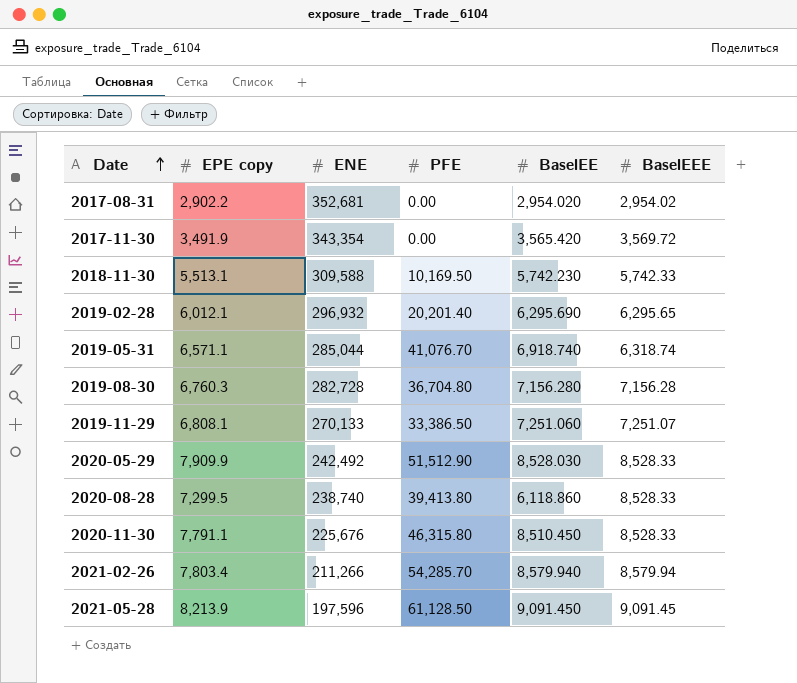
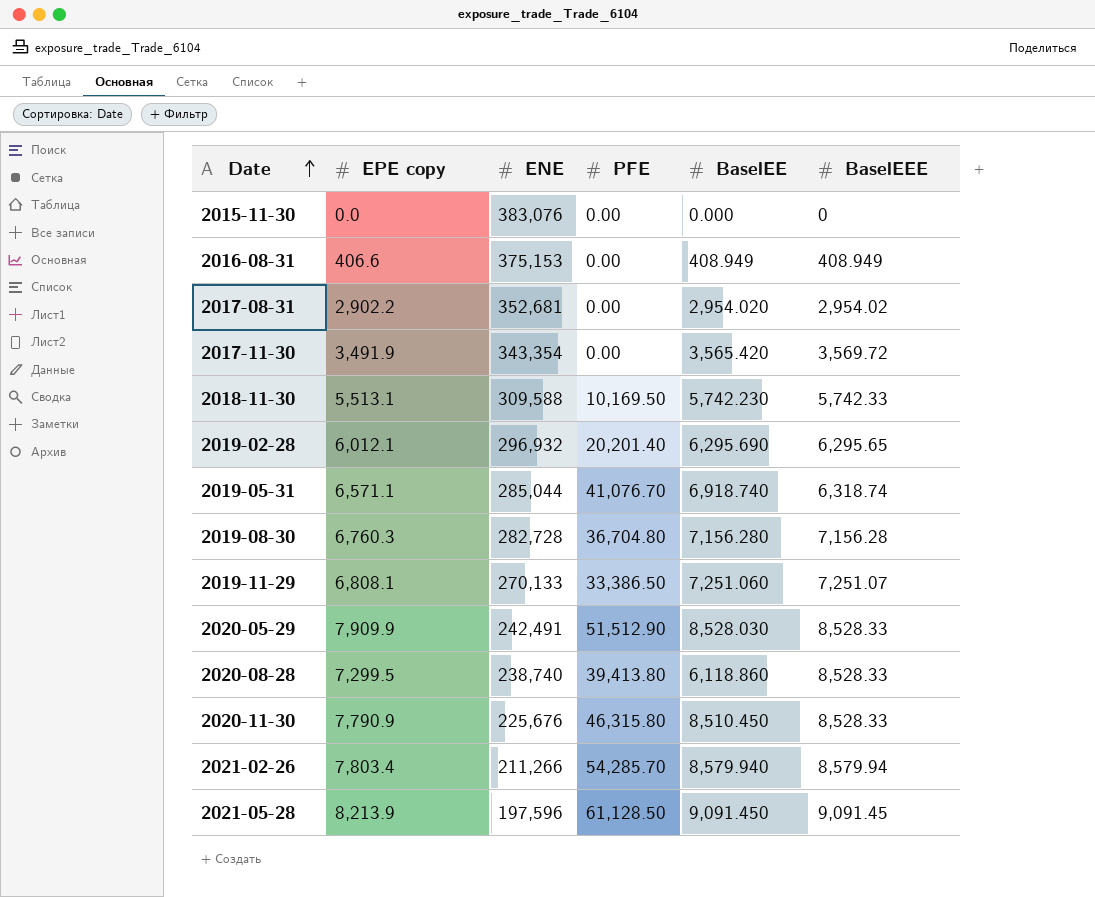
row 2015-11-30: none -> 0.0 | 383,076 | 0.00 | 0.000 | 0
row 2016-08-31: none -> 406.6 | 375,153 | 0.00 | 408.949 | 408.949
2020-05-29 | ENE: 242,492 -> 242,491
2020-11-30 | EPE copy: 7,791.1 -> 7,790.9

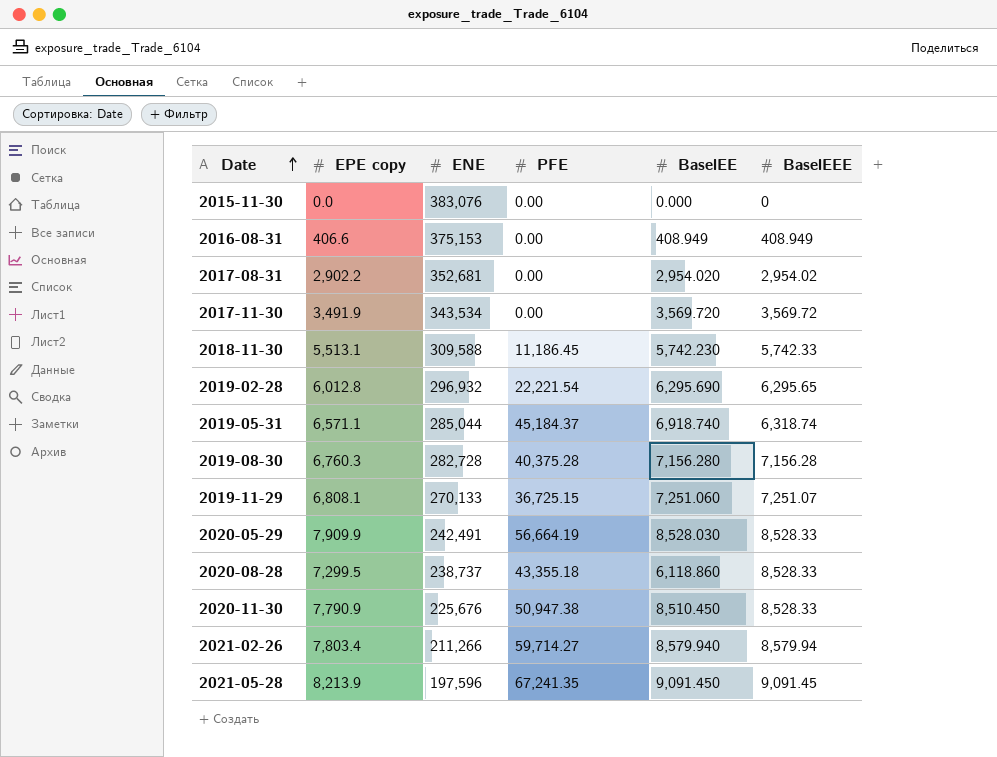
2017-11-30 | ENE: 343,354 -> 343,534
2017-11-30 | BaselEE: 3,565.420 -> 3,569.720
2018-11-30 | PFE: 10,169.50 -> 11,186.45
2019-02-28 | EPE copy: 6,012.1 -> 6,012.8
2019-02-28 | PFE: 20,201.40 -> 22,221.54
2019-05-31 | PFE: 41,076.70 -> 45,184.37
2019-08-30 | PFE: 36,704.80 -> 40,375.28
2019-11-29 | PFE: 33,386.50 -> 36,725.15
2020-05-29 | PFE: 51,512.90 -> 56,664.19
2020-08-28 | ENE: 238,740 -> 238,737
2020-08-28 | PFE: 39,413.80 -> 43,355.18
2020-11-30 | PFE: 46,315.80 -> 50,947.38
2021-02-26 | PFE: 54,285.70 -> 59,714.27
2021-05-28 | PFE: 61,128.50 -> 67,241.35

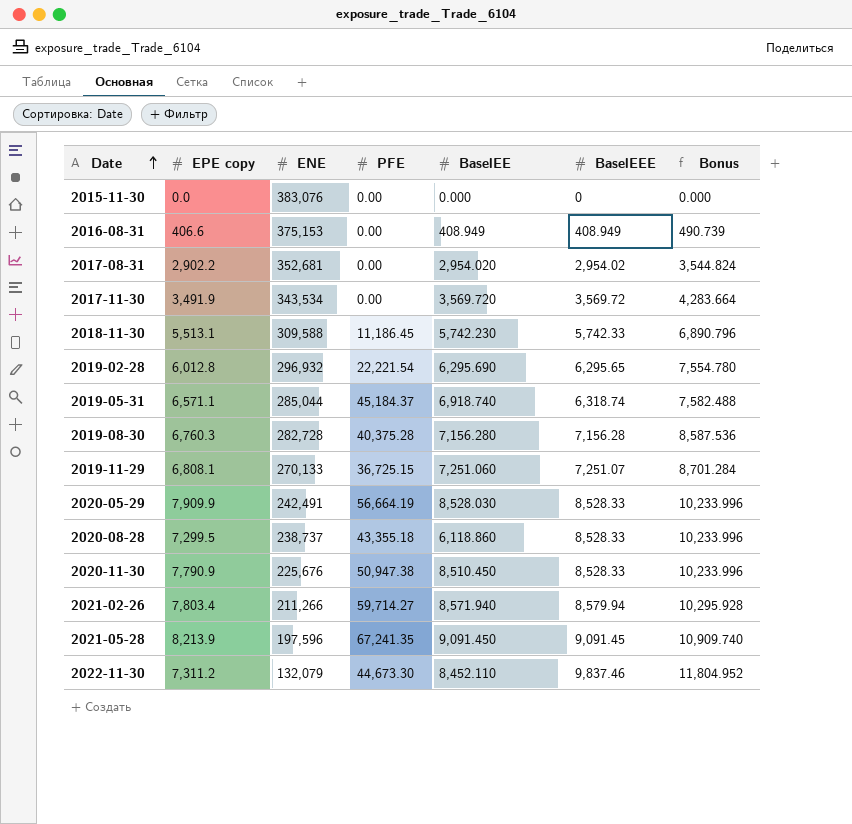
column Bonus | formula: none -> [BaselEEE] * 1.2
2021-02-26 | BaselEE: 8,579.940 -> 8,571.940
row 2022-11-30: none -> 7,311.2 | 132,079 | 44,673.30 | 8,452.110 | 9,837.46 | 11,804.952

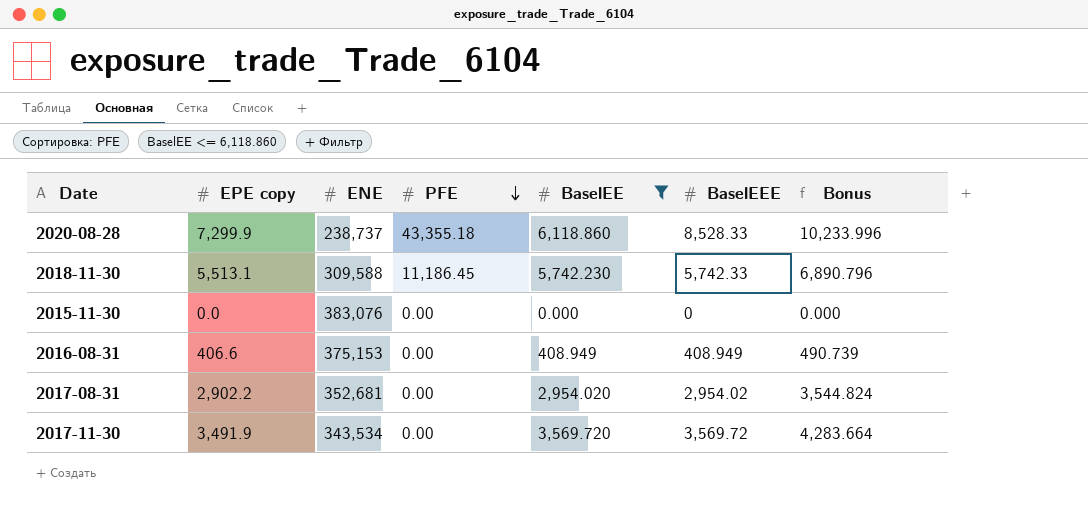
filter: none -> BaselEE <= 6,118.860
row order: Date ascending -> PFE descending
2020-08-28 | EPE copy: 7,299.5 -> 7,299.9

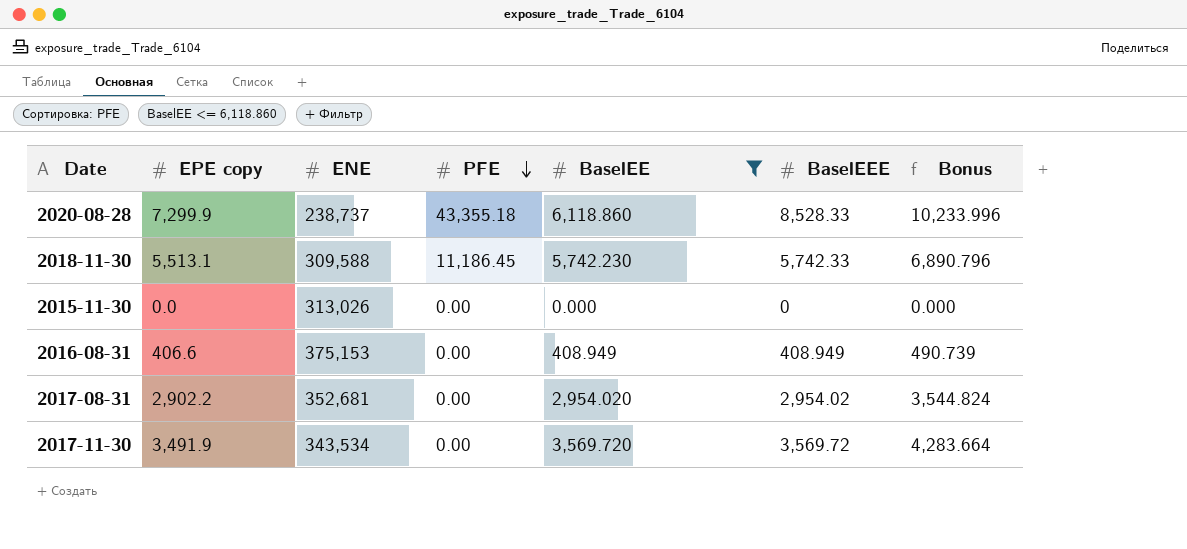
2015-11-30 | ENE: 383,076 -> 313,026

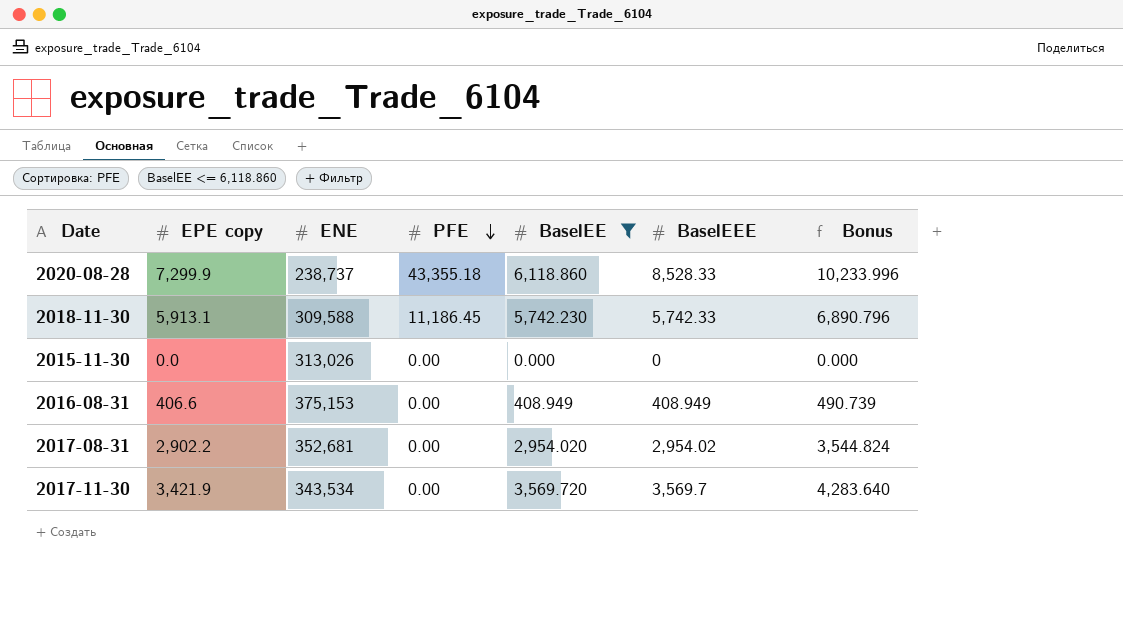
2018-11-30 | EPE copy: 5,513.1 -> 5,913.1
2017-11-30 | EPE copy: 3,491.9 -> 3,421.9
2017-11-30 | BaselEEE: 3,569.72 -> 3,569.7
2017-11-30 | Bonus: 4,283.664 -> 4,283.640

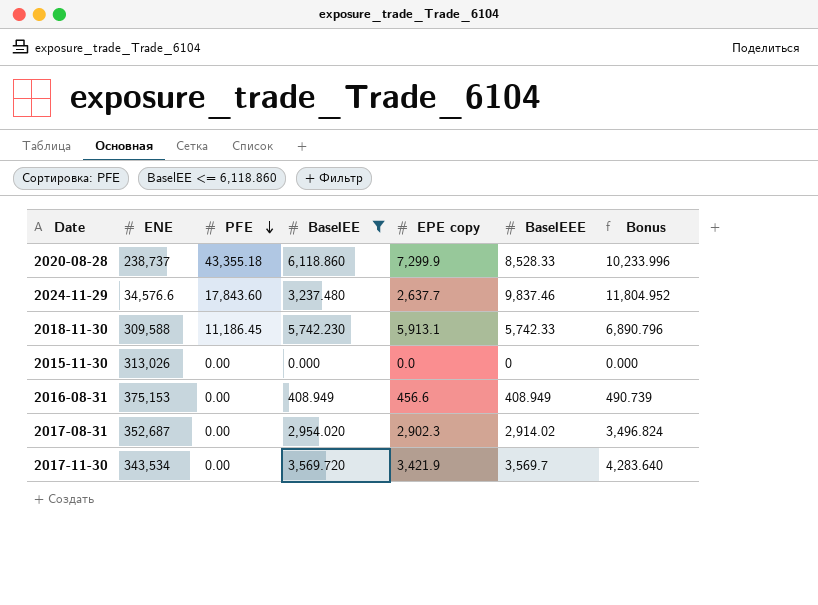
column EPE copy | position: 2 -> 5
row 2024-11-29: none -> 34,576.6 | 17,843.60 | 3,237.480 | 2,637.7 | 9,837.46 | 11,804.952
2016-08-31 | EPE copy: 406.6 -> 456.6
2017-08-31 | ENE: 352,681 -> 352,687
2017-08-31 | EPE copy: 2,902.2 -> 2,902.3
2017-08-31 | BaselEEE: 2,954.02 -> 2,914.02
2017-08-31 | Bonus: 3,544.824 -> 3,496.824

